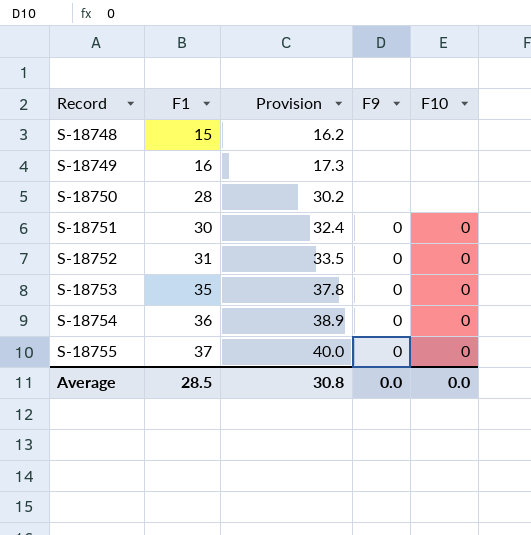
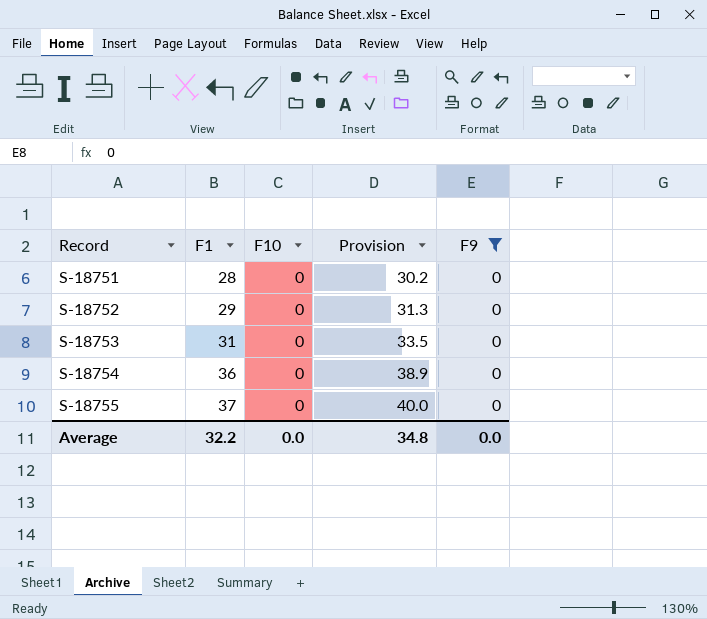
filter: none -> F9 = 0
column F10 | position: 5 -> 3
S-18751 | F1: 30 -> 28
S-18751 | Provision: 32.4 -> 30.2
S-18752 | F1: 31 -> 29
S-18752 | Provision: 33.5 -> 31.3
S-18753 | F1: 35 -> 31
S-18753 | Provision: 37.8 -> 33.5
Average | F1: 28.5 -> 32.2
Average | Provision: 30.8 -> 34.8

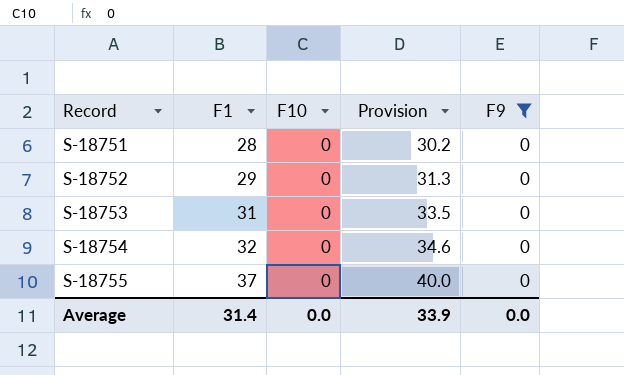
S-18754 | F1: 36 -> 32
S-18754 | Provision: 38.9 -> 34.6
Average | F1: 32.2 -> 31.4
Average | Provision: 34.8 -> 33.9

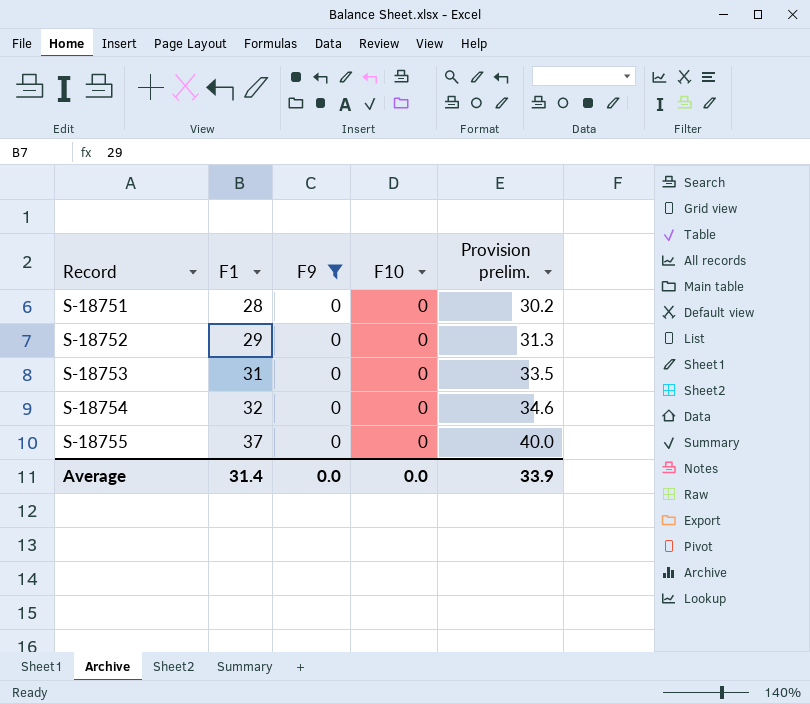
column F9 | position: 5 -> 3
column name: Provision -> Provision prelim.

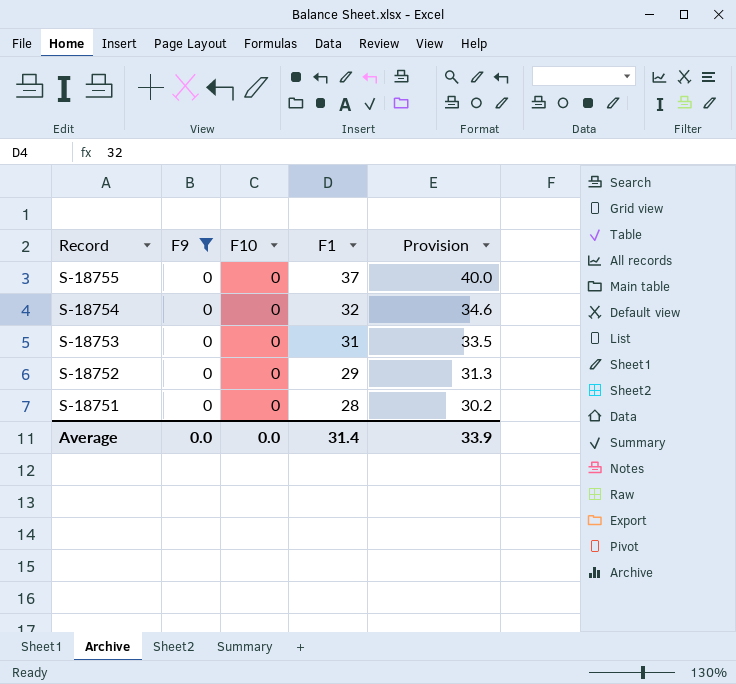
row order: Record ascending -> Record descending
column F1 | position: 2 -> 4
column name: Provision prelim. -> Provision

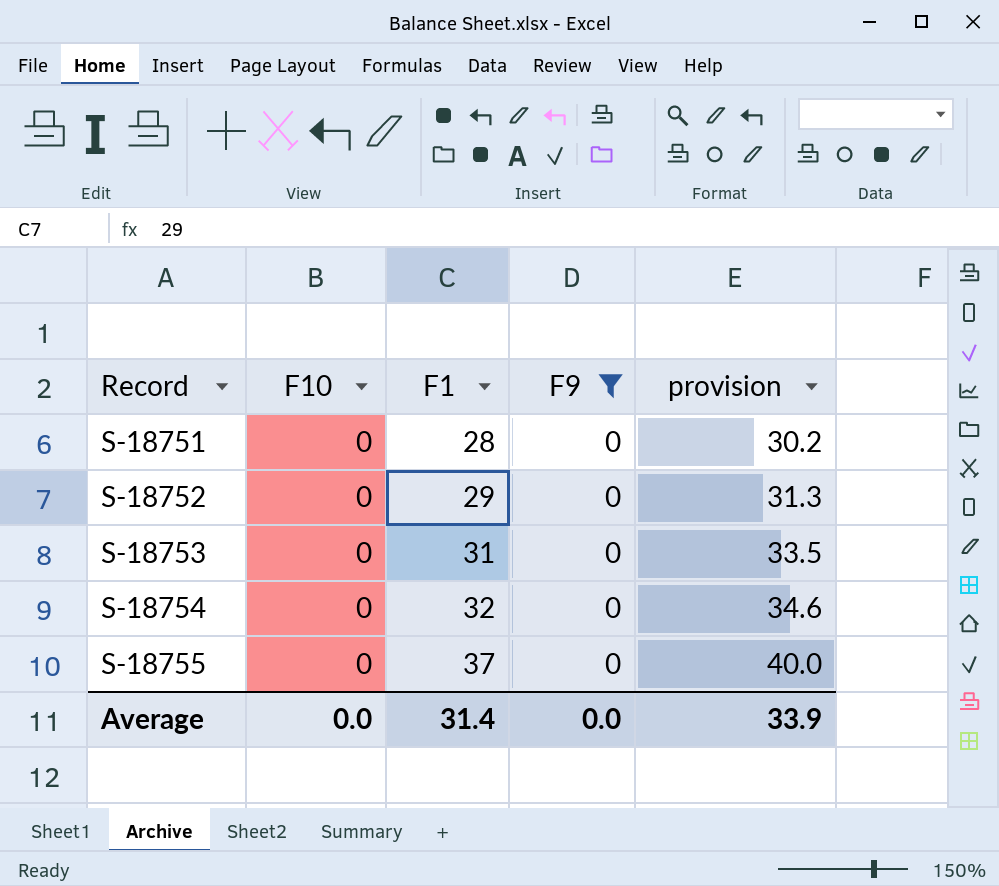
row order: Record descending -> Record ascending
column F9 | position: 2 -> 4
column name: Provision -> provision

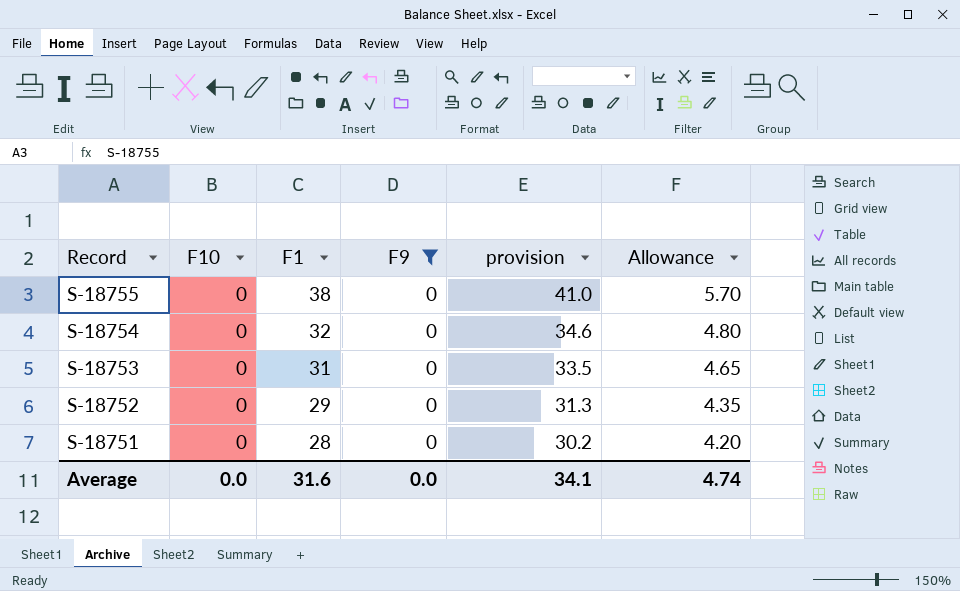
row order: Record ascending -> Record descending
column Allowance | formula: none -> [F1] * 0.15
S-18755 | F1: 37 -> 38
S-18755 | provision: 40.0 -> 41.0
Average | F1: 31.4 -> 31.6
Average | provision: 33.9 -> 34.1

